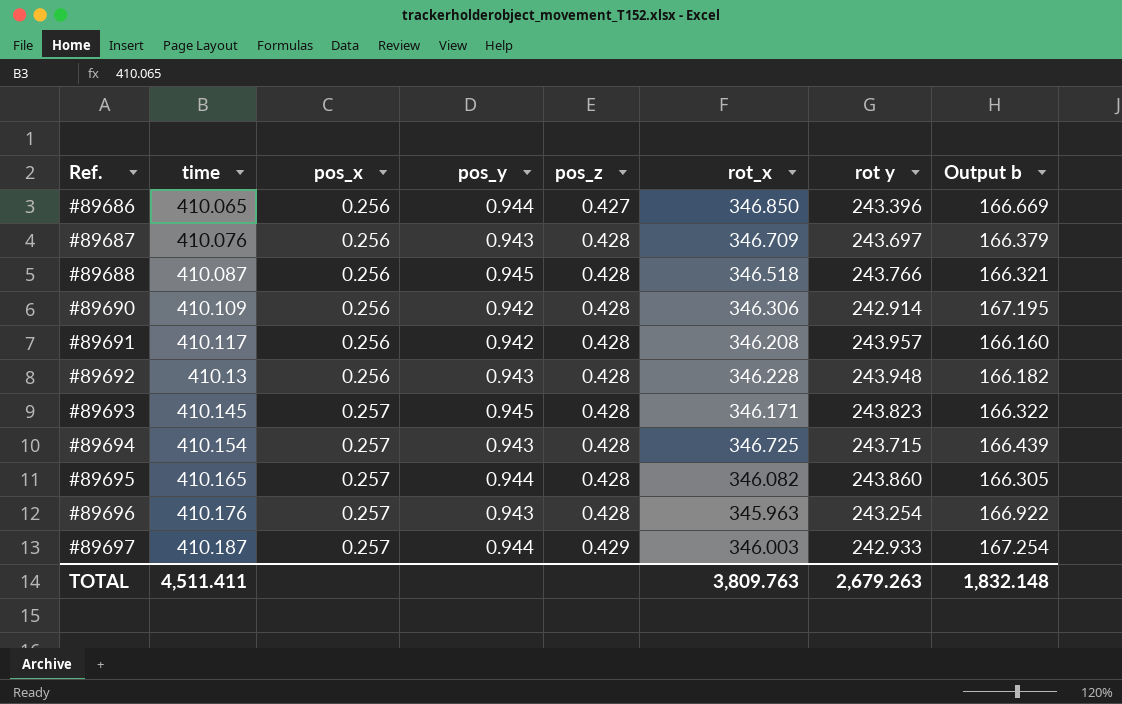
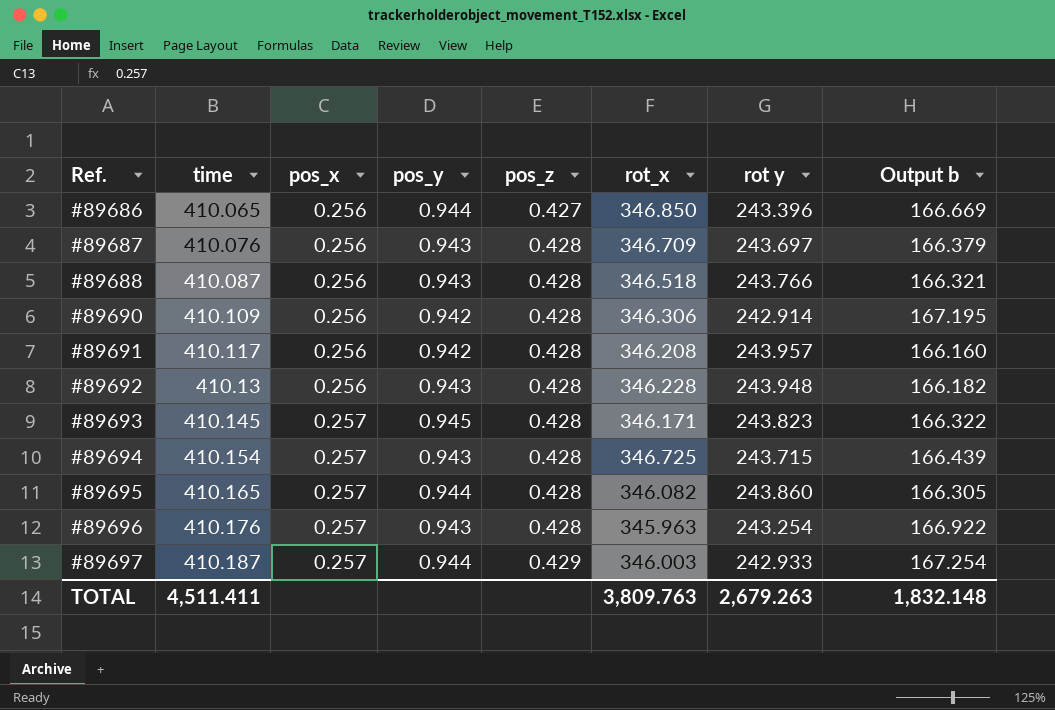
#89688 | pos_y: 0.945 -> 0.943

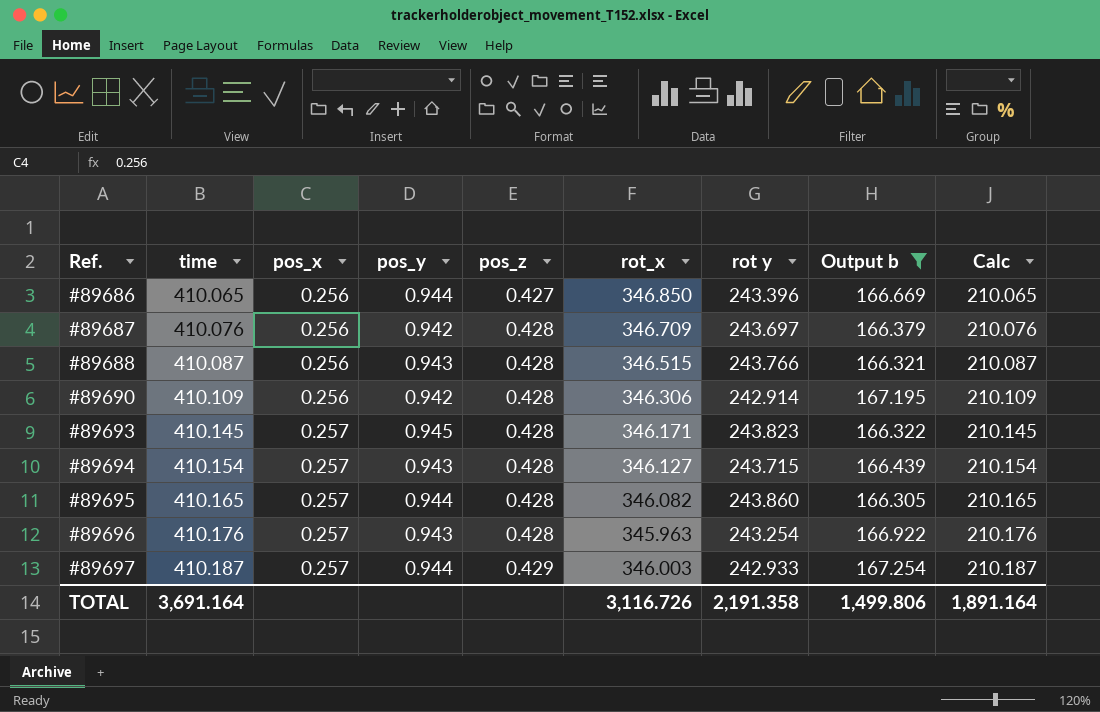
filter: none -> Output b >= 166.305
column Calc | formula: none -> [time] - 200
#89687 | pos_y: 0.943 -> 0.942
#89688 | rot_x: 346.518 -> 346.515
#89694 | rot_x: 346.725 -> 346.127
TOTAL | time: 4,511.411 -> 3,691.164
TOTAL | rot_x: 3,809.763 -> 3,116.726
TOTAL | rot y: 2,679.263 -> 2,191.358
TOTAL | Output b: 1,832.148 -> 1,499.806

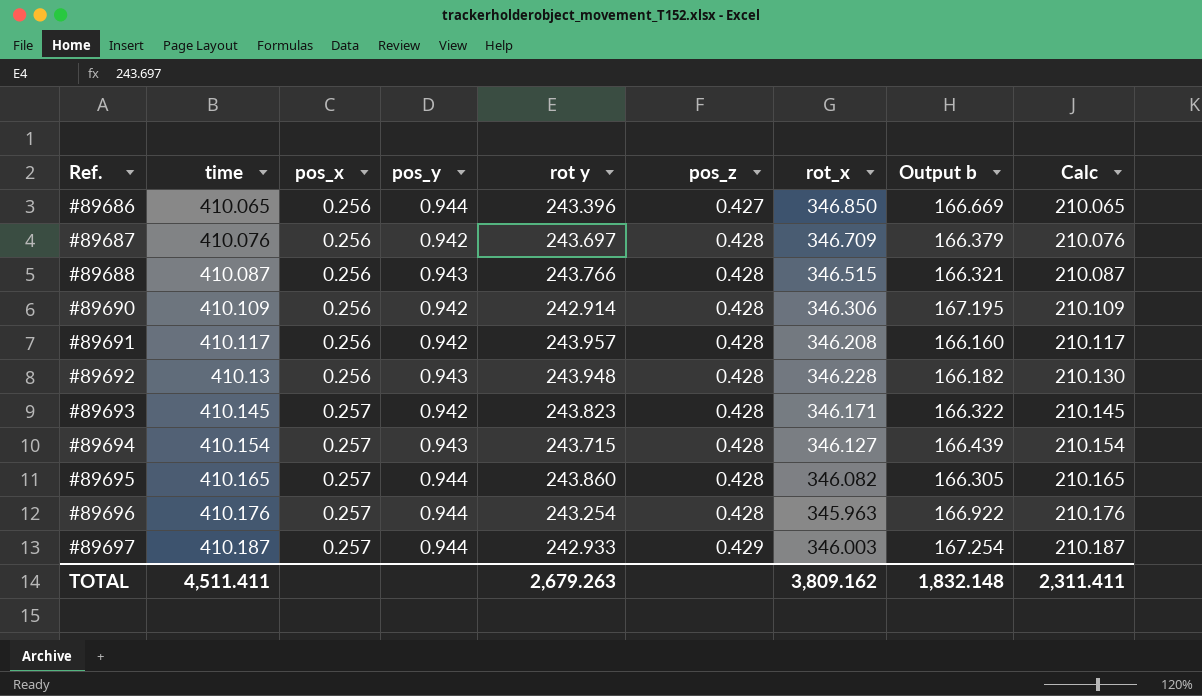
filter: Output b >= 166.305 -> none
column rot y | position: 7 -> 5
#89693 | pos_y: 0.945 -> 0.942
#89696 | pos_y: 0.943 -> 0.944
TOTAL | time: 3,691.164 -> 4,511.411
TOTAL | rot y: 2,191.358 -> 2,679.263
TOTAL | rot_x: 3,116.726 -> 3,809.162
TOTAL | Output b: 1,499.806 -> 1,832.148
TOTAL | Calc: 1,891.164 -> 2,311.411

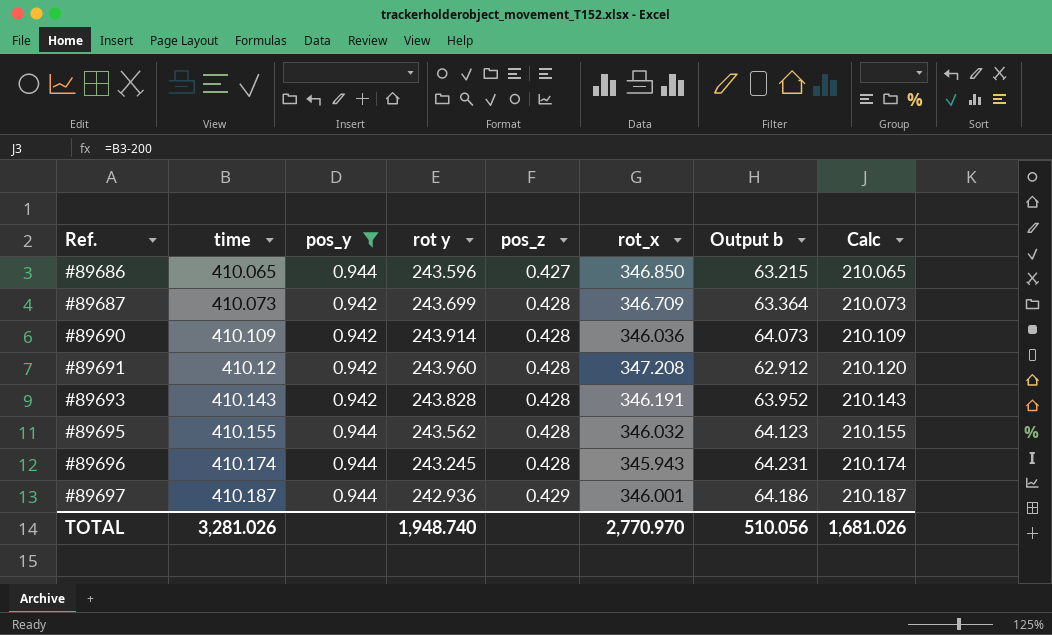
filter: none -> pos_y != 0.943
column pos_x | position: 3 -> none
column Output b | formula: [time] - [rot y] -> [time] - [rot_x]
#89686 | rot y: 243.396 -> 243.596
#89687 | time: 410.076 -> 410.073
#89687 | rot y: 243.697 -> 243.699
#89687 | Calc: 210.076 -> 210.073
#89690 | rot y: 242.914 -> 243.914
#89690 | rot_x: 346.306 -> 346.036
#89691 | time: 410.117 -> 410.12
#89691 | rot y: 243.957 -> 243.960
#89691 | rot_x: 346.208 -> 347.208
#89691 | Calc: 210.117 -> 210.120
#89693 | time: 410.145 -> 410.143
#89693 | rot y: 243.823 -> 243.828
#89693 | rot_x: 346.171 -> 346.191
#89693 | Calc: 210.145 -> 210.143
#89695 | time: 410.165 -> 410.155
#89695 | rot y: 243.860 -> 243.562
#89695 | rot_x: 346.082 -> 346.032
#89695 | Calc: 210.165 -> 210.155
#89696 | time: 410.176 -> 410.174
#89696 | rot y: 243.254 -> 243.245
#89696 | rot_x: 345.963 -> 345.943
#89696 | Calc: 210.176 -> 210.174
#89697 | rot y: 242.933 -> 242.936
#89697 | rot_x: 346.003 -> 346.001
TOTAL | time: 4,511.411 -> 3,281.026
TOTAL | rot y: 2,679.263 -> 1,948.740
TOTAL | rot_x: 3,809.162 -> 2,770.970
TOTAL | Output b: 1,832.148 -> 510.056
TOTAL | Calc: 2,311.411 -> 1,681.026

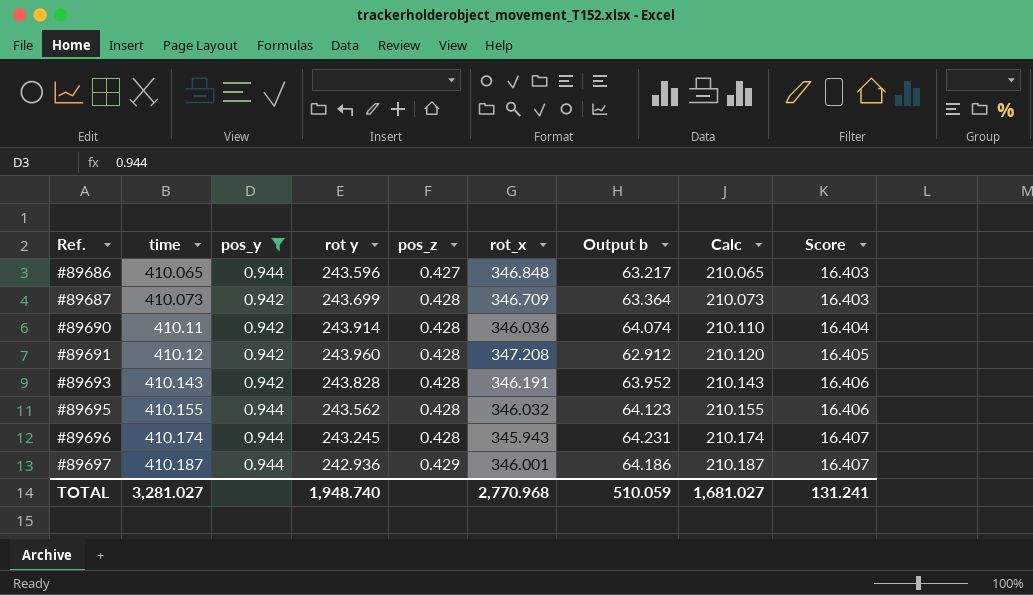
column Score | formula: none -> [time] * 0.04
#89686 | rot_x: 346.850 -> 346.848
#89686 | Output b: 63.215 -> 63.217
#89690 | time: 410.109 -> 410.11
#89690 | Output b: 64.073 -> 64.074
#89690 | Calc: 210.109 -> 210.110
TOTAL | time: 3,281.026 -> 3,281.027
TOTAL | rot_x: 2,770.970 -> 2,770.968
TOTAL | Output b: 510.056 -> 510.059
TOTAL | Calc: 1,681.026 -> 1,681.027

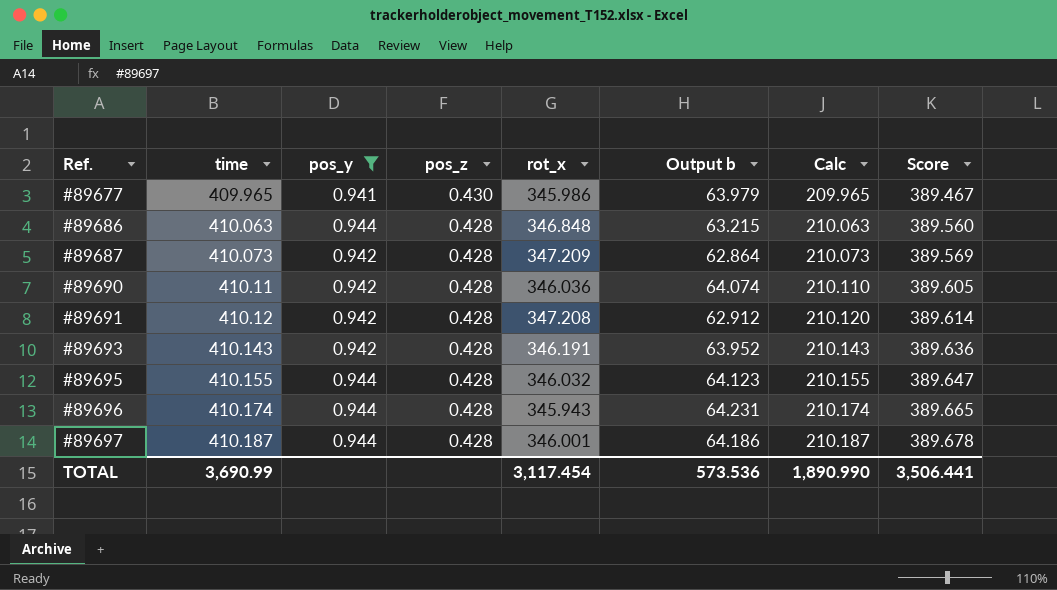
column rot y | position: 4 -> none
column Score | formula: [time] * 0.04 -> [time] * 0.95
row #89677: none -> 409.965 | 0.941 | 0.430 | 345.986 | 63.979 | 209.965 | 389.467
#89686 | time: 410.065 -> 410.063
#89686 | pos_z: 0.427 -> 0.428
#89686 | Output b: 63.217 -> 63.215
#89686 | Calc: 210.065 -> 210.063
#89687 | rot_x: 346.709 -> 347.209
#89687 | Output b: 63.364 -> 62.864
#89697 | pos_z: 0.429 -> 0.428
TOTAL | time: 3,281.027 -> 3,690.99
TOTAL | rot_x: 2,770.968 -> 3,117.454
TOTAL | Output b: 510.059 -> 573.536
TOTAL | Calc: 1,681.027 -> 1,890.990
TOTAL | Score: 131.241 -> 3,506.441

